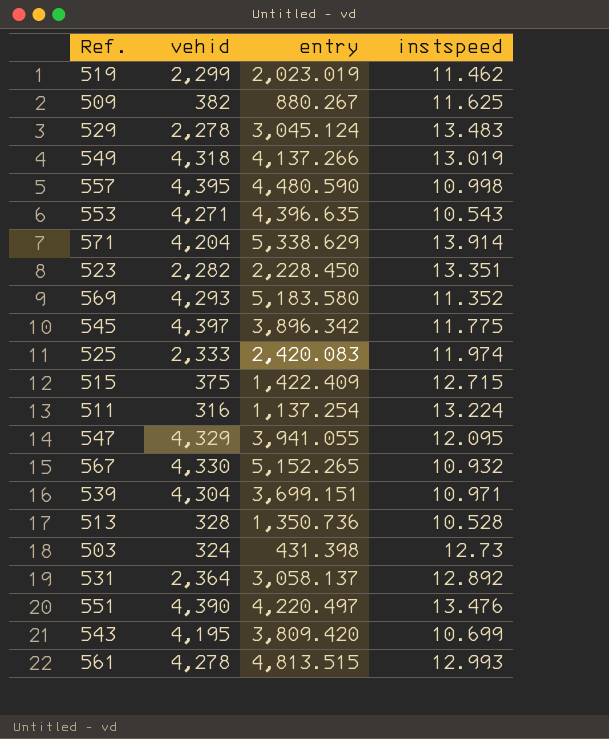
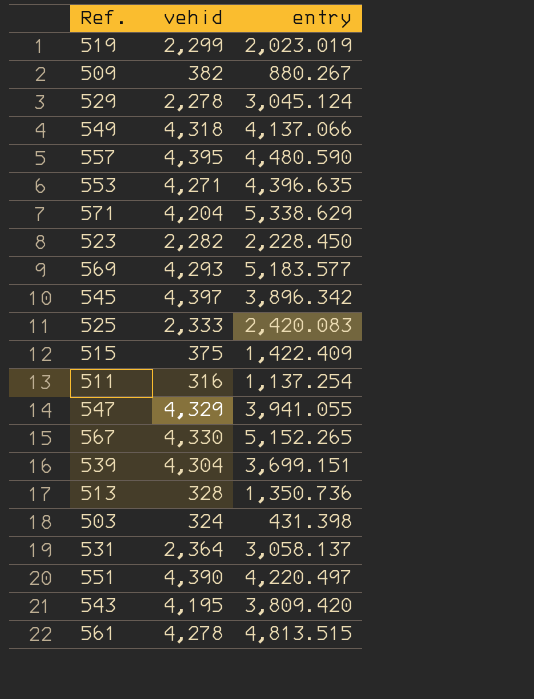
column instspeed | position: 4 -> none
549 | entry: 4,137.266 -> 4,137.066
569 | entry: 5,183.580 -> 5,183.577

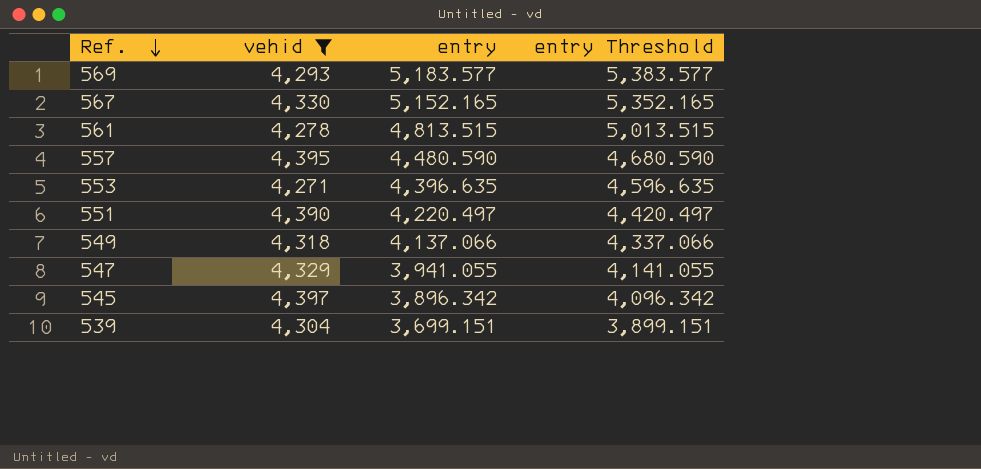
filter: none -> vehid >= 4,271
row order: none -> Ref. descending
column entry Threshold | formula: none -> [entry] + 200
567 | entry: 5,152.265 -> 5,152.165

